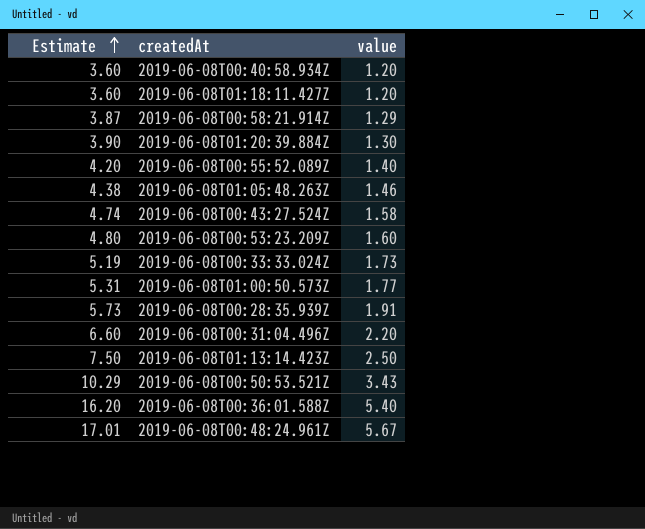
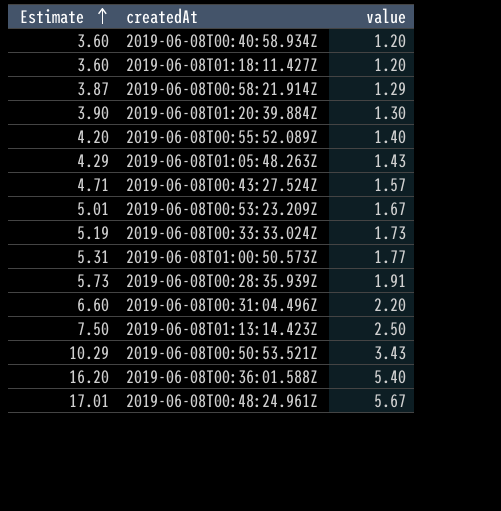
2019-06-08T01:05:48.263Z | Estimate: 4.38 -> 4.29
2019-06-08T01:05:48.263Z | value: 1.46 -> 1.43
2019-06-08T00:43:27.524Z | Estimate: 4.74 -> 4.71
2019-06-08T00:43:27.524Z | value: 1.58 -> 1.57
2019-06-08T00:53:23.209Z | Estimate: 4.80 -> 5.01
2019-06-08T00:53:23.209Z | value: 1.60 -> 1.67

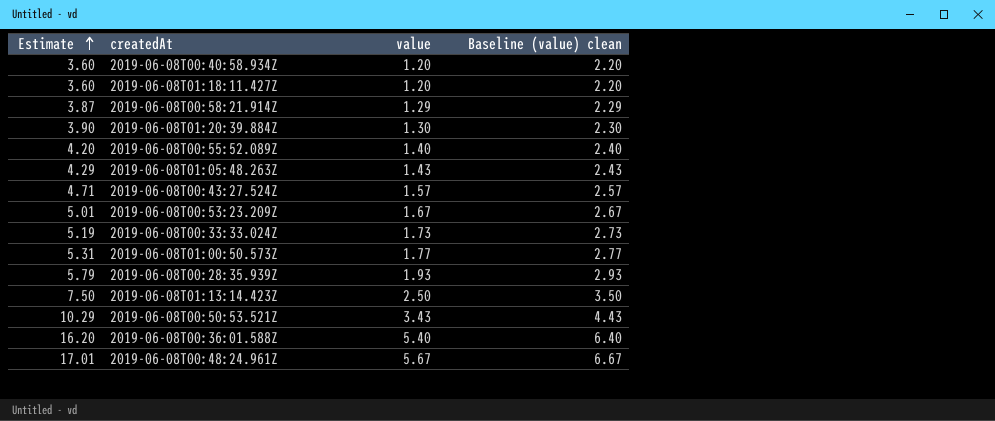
column Baseline (value) clean | formula: none -> [value] + 1
row 2019-06-08T00:31:04.496Z: 6.60 | 2.20 -> none
2019-06-08T00:28:35.939Z | Estimate: 5.73 -> 5.79
2019-06-08T00:28:35.939Z | value: 1.91 -> 1.93

